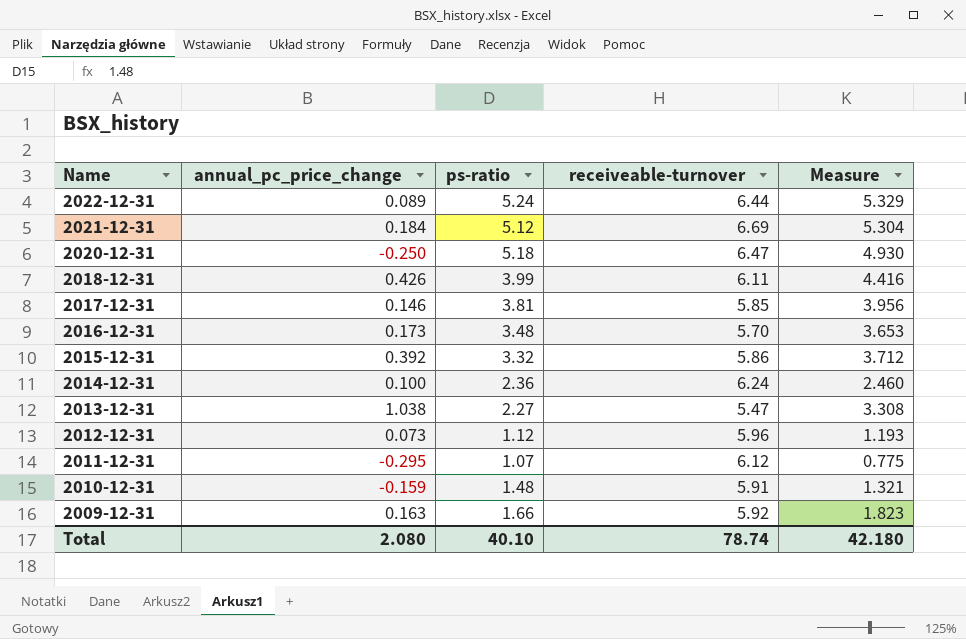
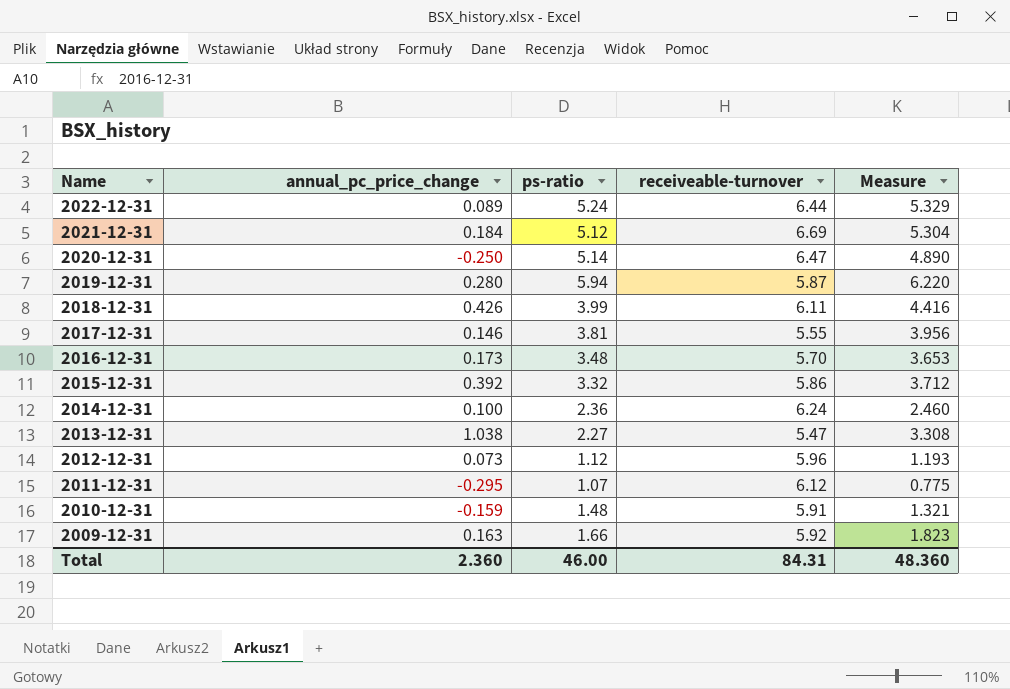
2020-12-31 | ps-ratio: 5.18 -> 5.14
2020-12-31 | Measure: 4.930 -> 4.890
row 2019-12-31: none -> 0.280 | 5.94 | 5.87 | 6.220
2017-12-31 | receiveable-turnover: 5.85 -> 5.55
Total | annual_pc_price_change: 2.080 -> 2.360
Total | ps-ratio: 40.10 -> 46.00
Total | receiveable-turnover: 78.74 -> 84.31
Total | Measure: 42.180 -> 48.360

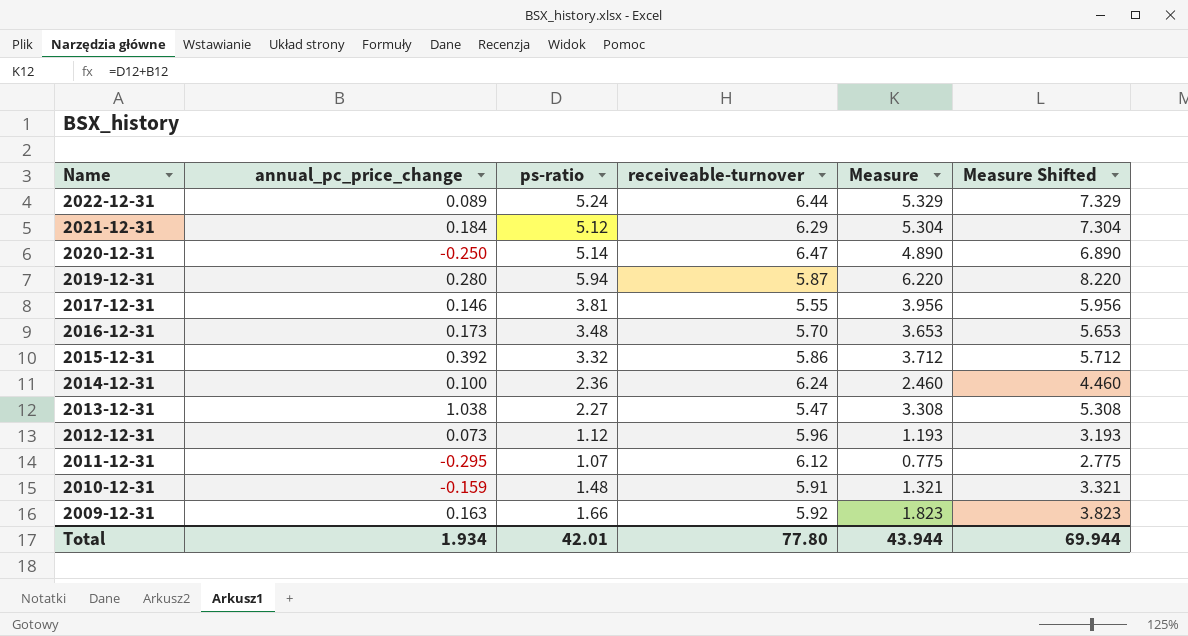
column Measure Shifted | formula: none -> [Measure] + 2
row 2018-12-31: 0.426 | 3.99 | 6.11 | 4.416 -> none
2021-12-31 | receiveable-turnover: 6.69 -> 6.29
Total | annual_pc_price_change: 2.360 -> 1.934
Total | ps-ratio: 46.00 -> 42.01
Total | receiveable-turnover: 84.31 -> 77.80
Total | Measure: 48.360 -> 43.944

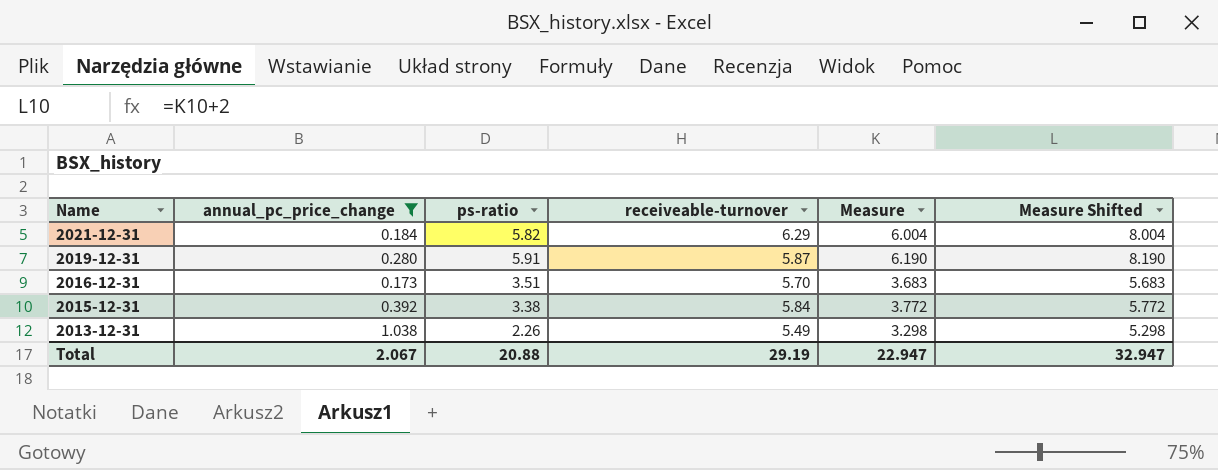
filter: none -> annual_pc_price_change >= 0.173
2021-12-31 | ps-ratio: 5.12 -> 5.82
2021-12-31 | Measure: 5.304 -> 6.004
2021-12-31 | Measure Shifted: 7.304 -> 8.004
2019-12-31 | ps-ratio: 5.94 -> 5.91
2019-12-31 | Measure: 6.220 -> 6.190
2019-12-31 | Measure Shifted: 8.220 -> 8.190
2016-12-31 | ps-ratio: 3.48 -> 3.51
2016-12-31 | Measure: 3.653 -> 3.683
2016-12-31 | Measure Shifted: 5.653 -> 5.683
2015-12-31 | ps-ratio: 3.32 -> 3.38
2015-12-31 | receiveable-turnover: 5.86 -> 5.84
2015-12-31 | Measure: 3.712 -> 3.772
2015-12-31 | Measure Shifted: 5.712 -> 5.772
2013-12-31 | ps-ratio: 2.27 -> 2.26
2013-12-31 | receiveable-turnover: 5.47 -> 5.49
2013-12-31 | Measure: 3.308 -> 3.298
2013-12-31 | Measure Shifted: 5.308 -> 5.298
Total | annual_pc_price_change: 1.934 -> 2.067
Total | ps-ratio: 42.01 -> 20.88
Total | receiveable-turnover: 77.80 -> 29.19
Total | Measure: 43.944 -> 22.947
Total | Measure Shifted: 69.944 -> 32.947

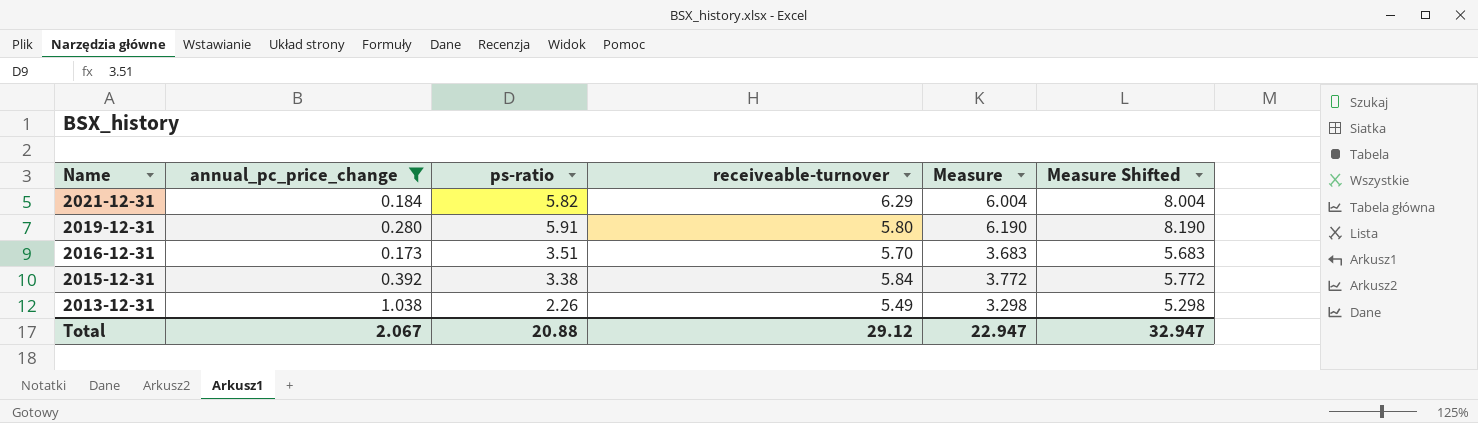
2019-12-31 | receiveable-turnover: 5.87 -> 5.80
Total | receiveable-turnover: 29.19 -> 29.12

